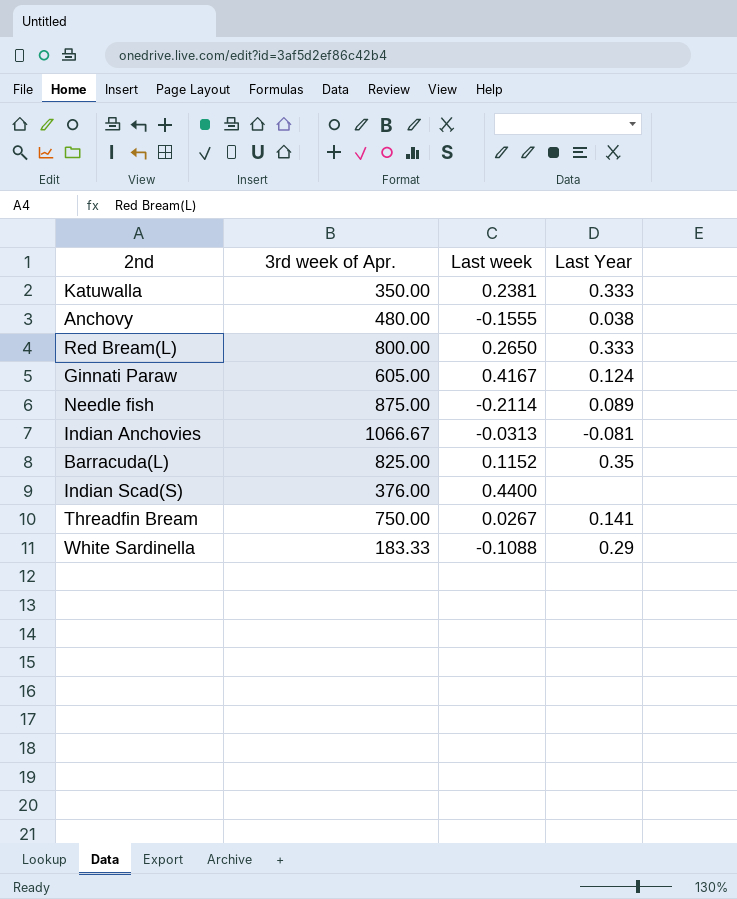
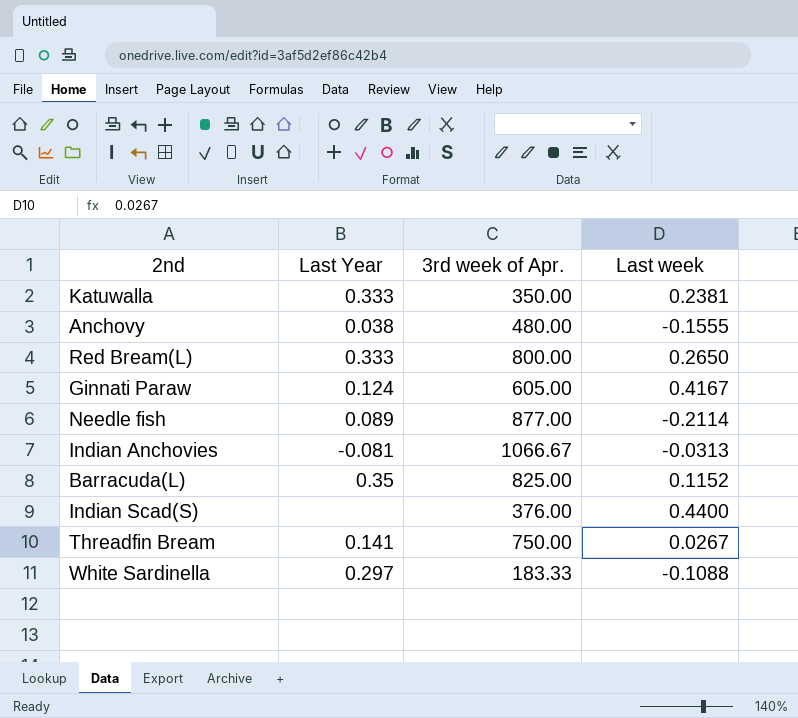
column Last Year | position: 4 -> 2
Needle fish | 3rd week of Apr.: 875.00 -> 877.00
White Sardinella | Last Year: 0.29 -> 0.297

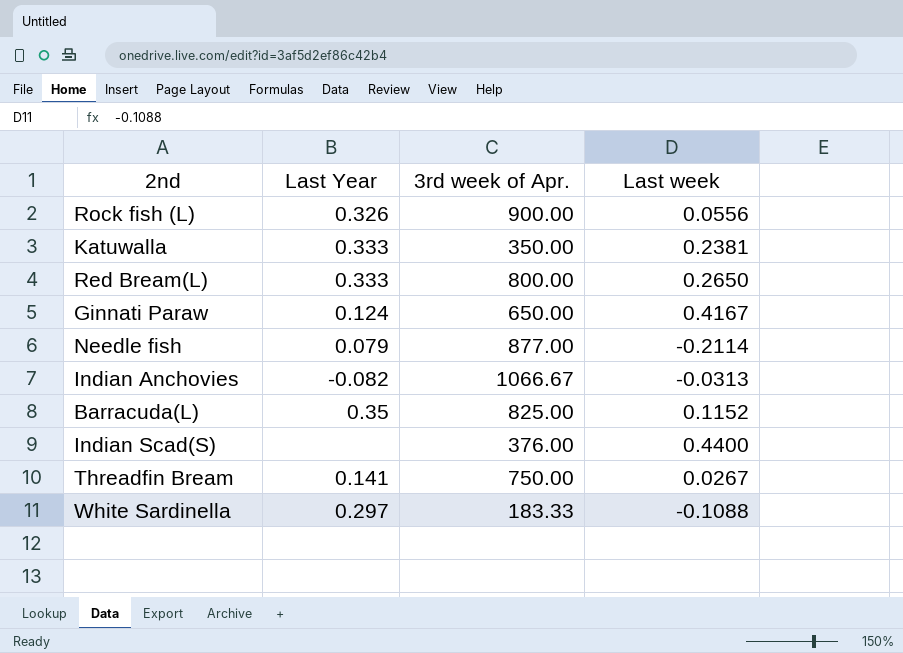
row Anchovy: 0.038 | 480.00 | -0.1555 -> none
row Rock fish (L): none -> 0.326 | 900.00 | 0.0556
Ginnati Paraw | 3rd week of Apr.: 605.00 -> 650.00
Needle fish | Last Year: 0.089 -> 0.079
Indian Anchovies | Last Year: -0.081 -> -0.082

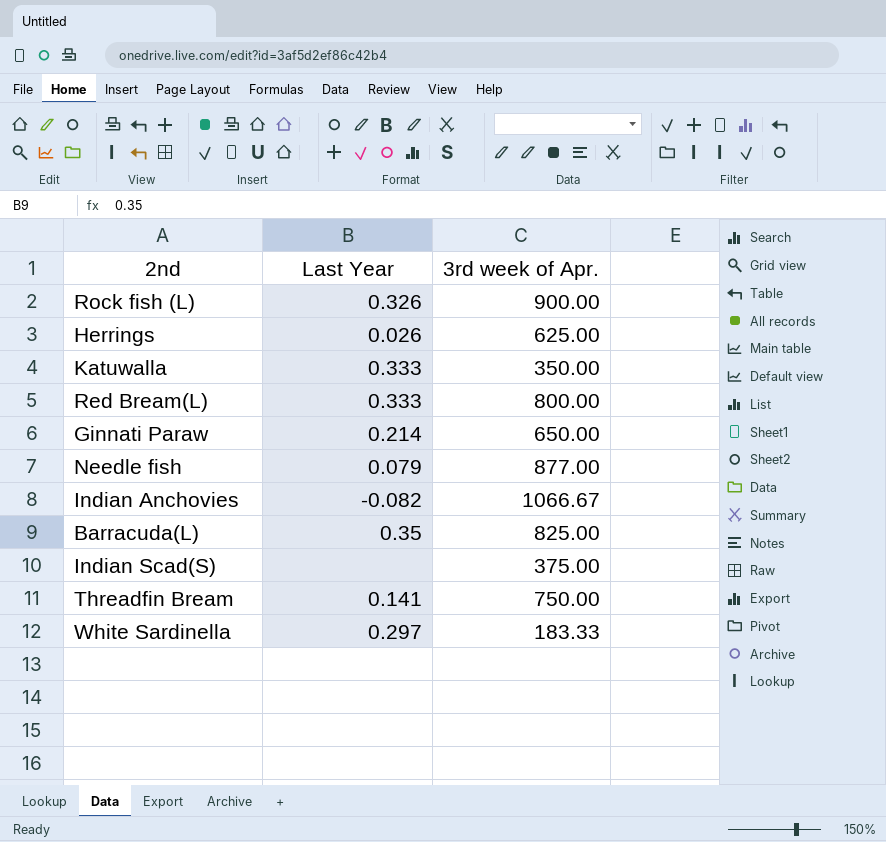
column Last week | position: 4 -> none
row Herrings: none -> 0.026 | 625.00
Ginnati Paraw | Last Year: 0.124 -> 0.214
Indian Scad(S) | 3rd week of Apr.: 376.00 -> 375.00

